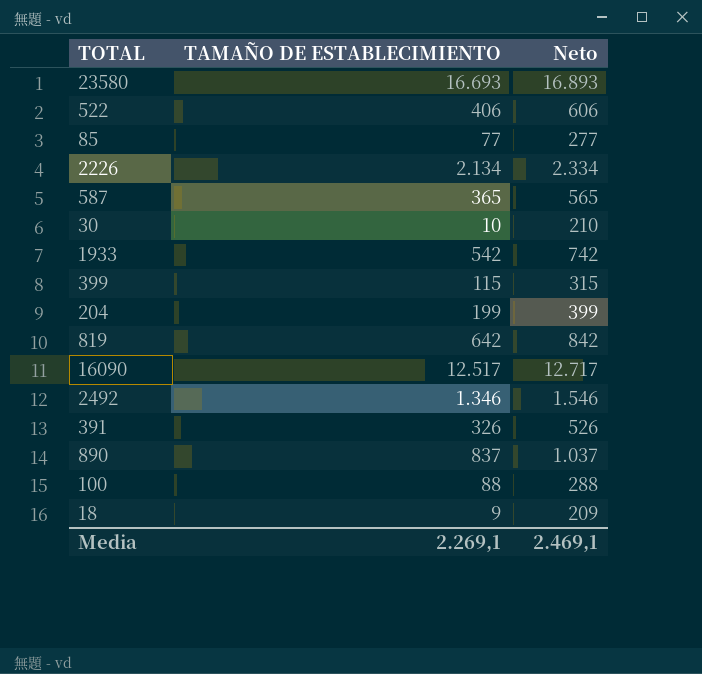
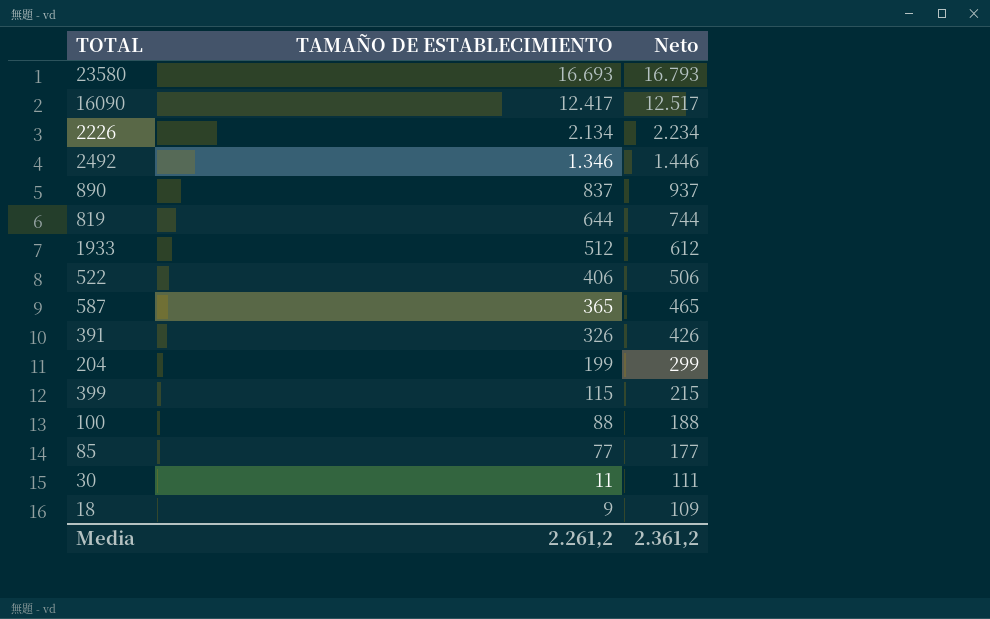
row order: none -> TAMAÑO DE ESTABLECIMIENTO descending
column Neto | formula: [TAMAÑO DE ESTABLECIMIENTO] + 200 -> [TAMAÑO DE ESTABLECIMIENTO] + 100
16090 | TAMAÑO DE ESTABLECIMIENTO: 12.517 -> 12.417
819 | TAMAÑO DE ESTABLECIMIENTO: 642 -> 644
1933 | TAMAÑO DE ESTABLECIMIENTO: 542 -> 512
30 | TAMAÑO DE ESTABLECIMIENTO: 10 -> 11
Media | TAMAÑO DE ESTABLECIMIENTO: 2.269,1 -> 2.261,2
Media | Neto: 2.469,1 -> 2.361,2

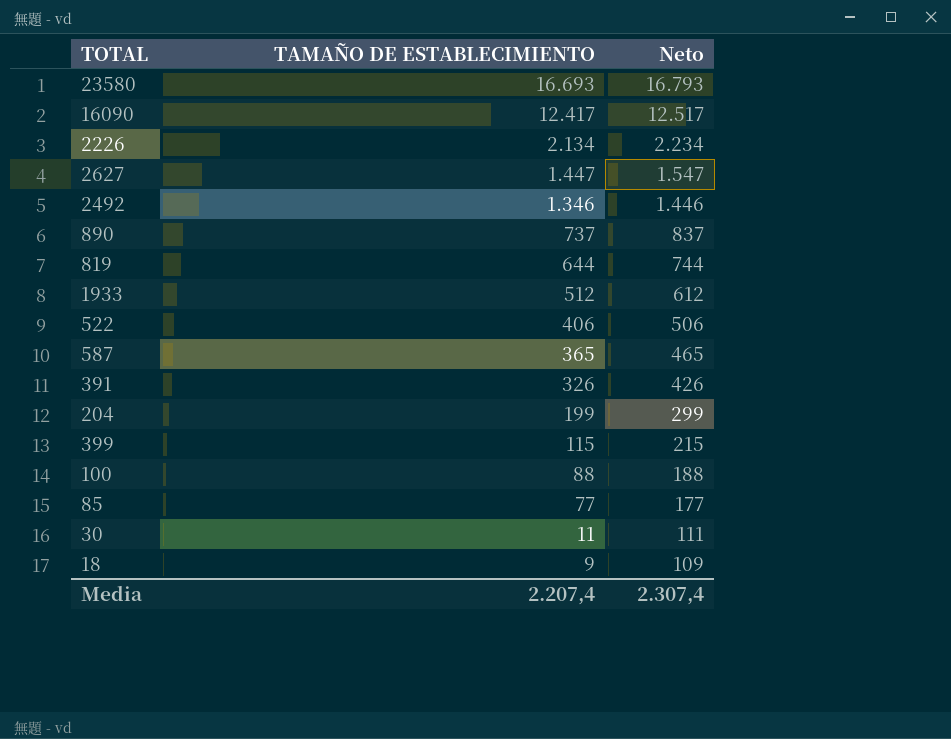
row 2627: none -> 1.447 | 1.547
890 | TAMAÑO DE ESTABLECIMIENTO: 837 -> 737
890 | Neto: 937 -> 837
Media | TAMAÑO DE ESTABLECIMIENTO: 2.261,2 -> 2.207,4
Media | Neto: 2.361,2 -> 2.307,4

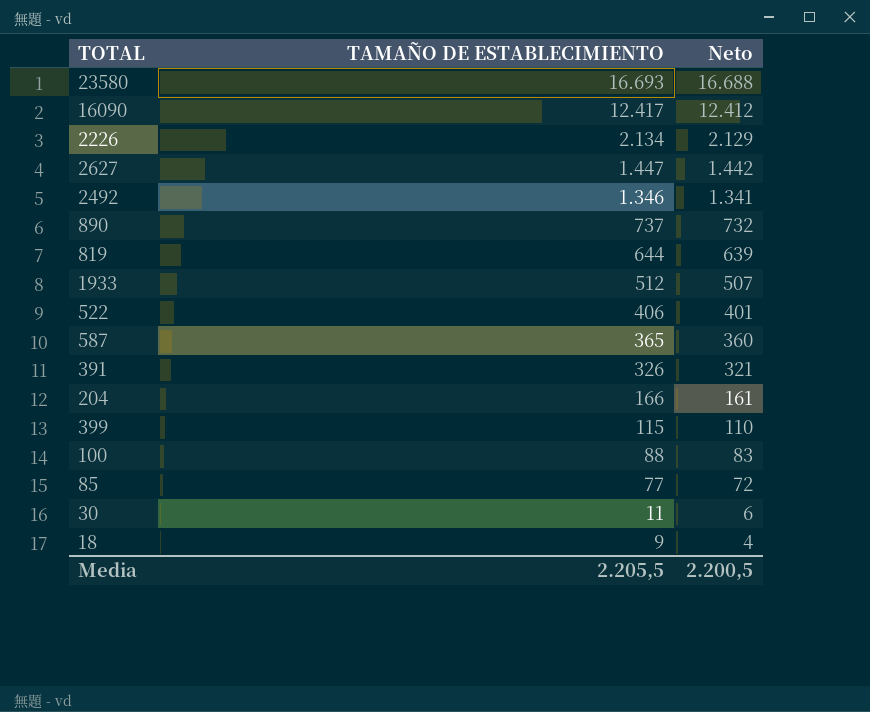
column Neto | formula: [TAMAÑO DE ESTABLECIMIENTO] + 100 -> [TAMAÑO DE ESTABLECIMIENTO] - 5
204 | TAMAÑO DE ESTABLECIMIENTO: 199 -> 166
Media | TAMAÑO DE ESTABLECIMIENTO: 2.207,4 -> 2.205,5
Media | Neto: 2.307,4 -> 2.200,5

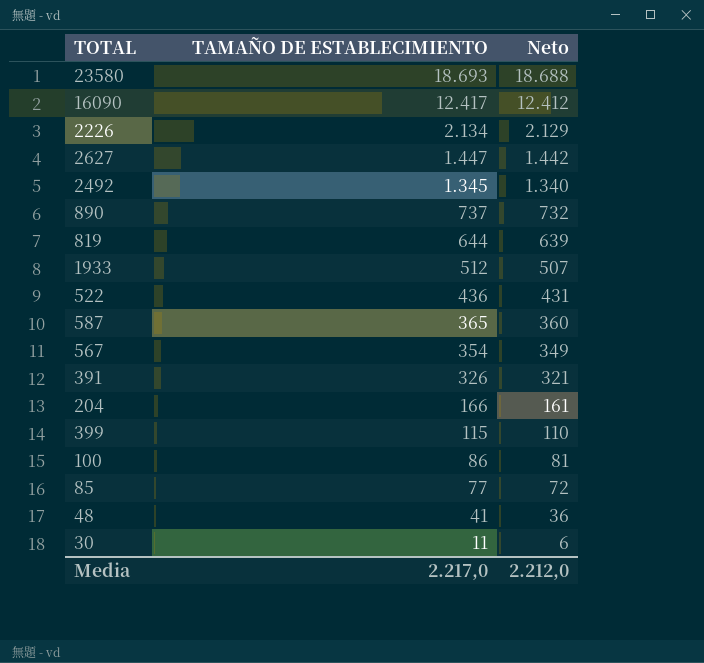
row 18: 9 | 4 -> none
23580 | TAMAÑO DE ESTABLECIMIENTO: 16.693 -> 18.693
23580 | Neto: 16.688 -> 18.688
2492 | TAMAÑO DE ESTABLECIMIENTO: 1.346 -> 1.345
2492 | Neto: 1.341 -> 1.340
522 | TAMAÑO DE ESTABLECIMIENTO: 406 -> 436
522 | Neto: 401 -> 431
row 567: none -> 354 | 349
100 | TAMAÑO DE ESTABLECIMIENTO: 88 -> 86
100 | Neto: 83 -> 81
row 48: none -> 41 | 36
Media | TAMAÑO DE ESTABLECIMIENTO: 2.205,5 -> 2.217,0
Media | Neto: 2.200,5 -> 2.212,0

